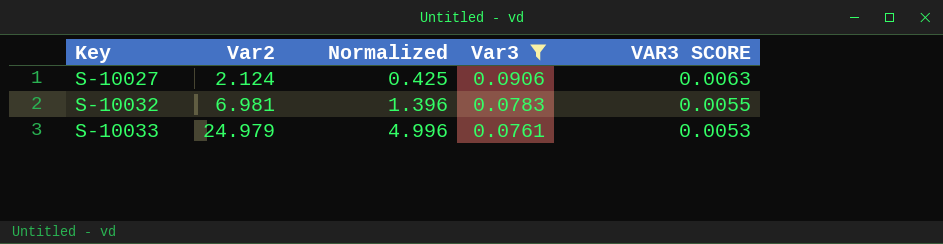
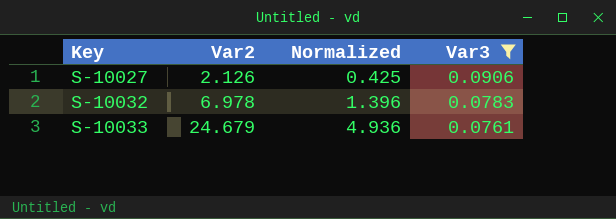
column VAR3 SCORE | formula: [Var3] * 0.07 -> none
S-10027 | Var2: 2.124 -> 2.126
S-10032 | Var2: 6.981 -> 6.978
S-10033 | Var2: 24.979 -> 24.679
S-10033 | Normalized: 4.996 -> 4.936

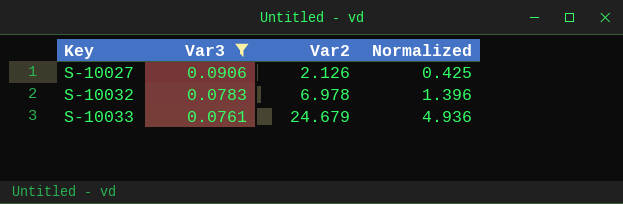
column Var3 | position: 4 -> 2

